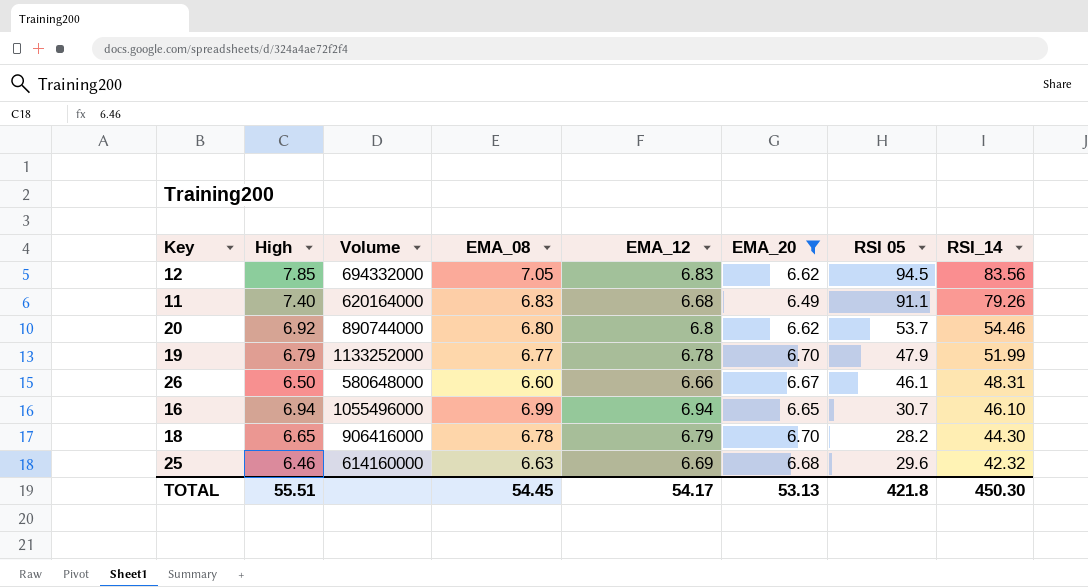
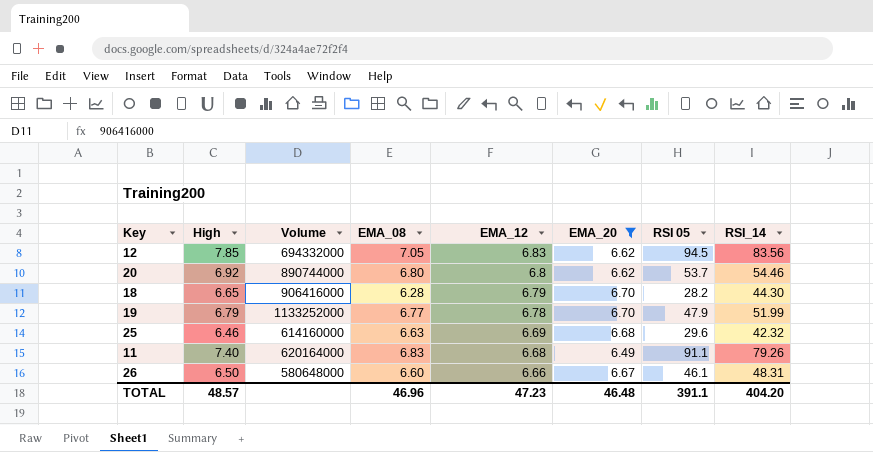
row order: RSI_14 descending -> EMA_12 descending
row 16: 6.94 | 1055496000 | 6.99 | 6.94 | 6.65 | 30.7 | 46.10 -> none
18 | EMA_08: 6.78 -> 6.28
TOTAL | High: 55.51 -> 48.57
TOTAL | EMA_08: 54.45 -> 46.96
TOTAL | EMA_12: 54.17 -> 47.23
TOTAL | EMA_20: 53.13 -> 46.48
TOTAL | RSI 05: 421.8 -> 391.1
TOTAL | RSI_14: 450.30 -> 404.20

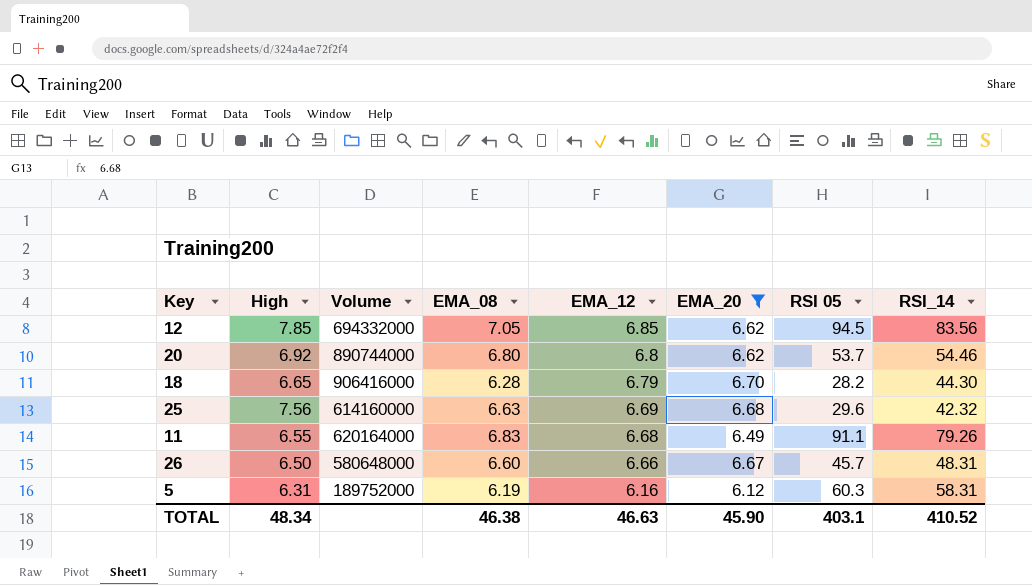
row 19: 6.79 | 1133252000 | 6.77 | 6.78 | 6.70 | 47.9 | 51.99 -> none
12 | EMA_12: 6.83 -> 6.85
25 | High: 6.46 -> 7.56
11 | High: 7.40 -> 6.55
26 | RSI 05: 46.1 -> 45.7
row 5: none -> 6.31 | 189752000 | 6.19 | 6.16 | 6.12 | 60.3 | 58.31
TOTAL | High: 48.57 -> 48.34
TOTAL | EMA_08: 46.96 -> 46.38
TOTAL | EMA_12: 47.23 -> 46.63
TOTAL | EMA_20: 46.48 -> 45.90
TOTAL | RSI 05: 391.1 -> 403.1
TOTAL | RSI_14: 404.20 -> 410.52

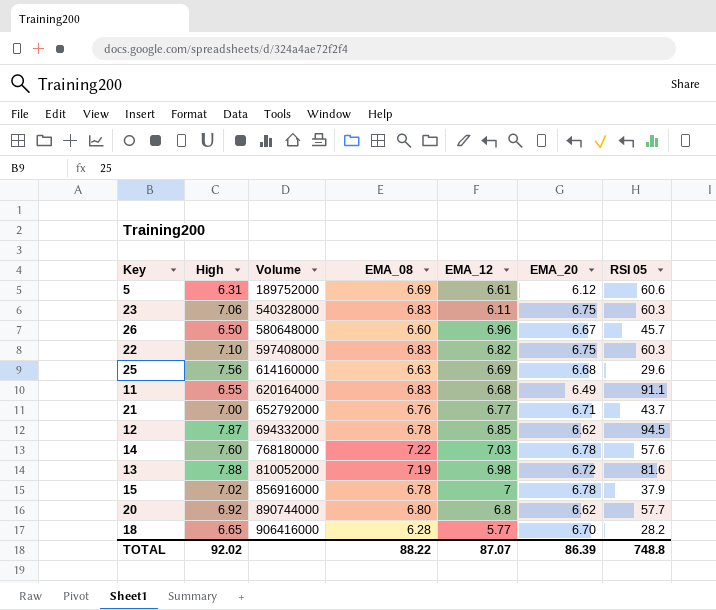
filter: EMA_20 <= 6.70 -> none
row order: EMA_12 descending -> Volume ascending
column RSI_14 | position: 8 -> none
5 | EMA_08: 6.19 -> 6.69
5 | EMA_12: 6.16 -> 6.61
5 | RSI 05: 60.3 -> 60.6
26 | EMA_12: 6.66 -> 6.96
12 | High: 7.85 -> 7.87
12 | EMA_08: 7.05 -> 6.78
20 | RSI 05: 53.7 -> 57.7
18 | EMA_12: 6.79 -> 5.77
TOTAL | High: 48.34 -> 92.02
TOTAL | EMA_08: 46.38 -> 88.22
TOTAL | EMA_12: 46.63 -> 87.07
TOTAL | EMA_20: 45.90 -> 86.39
TOTAL | RSI 05: 403.1 -> 748.8

